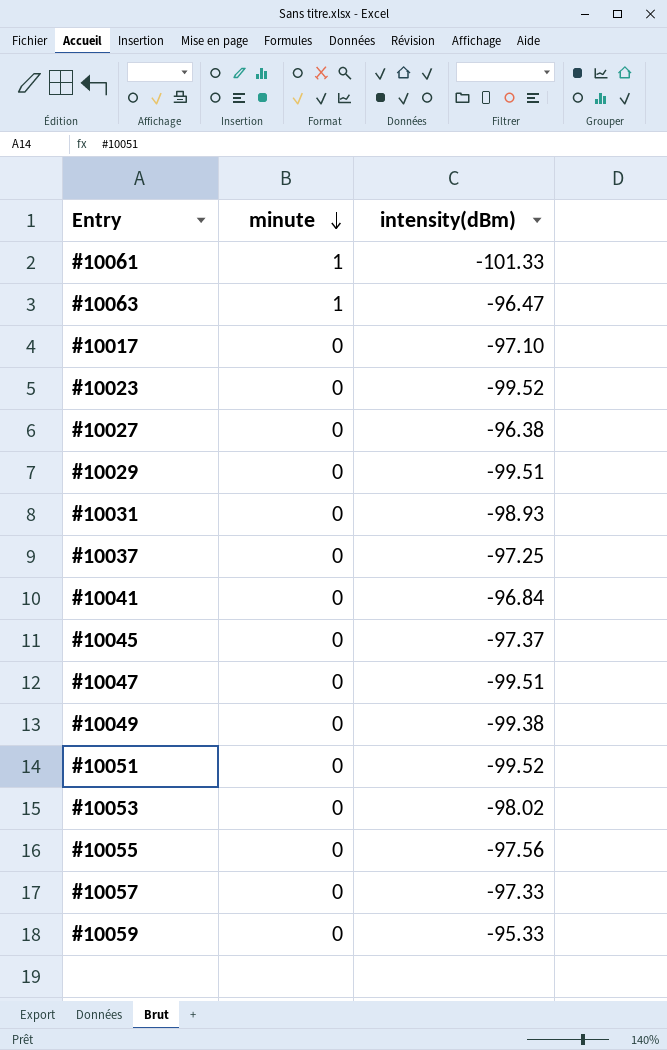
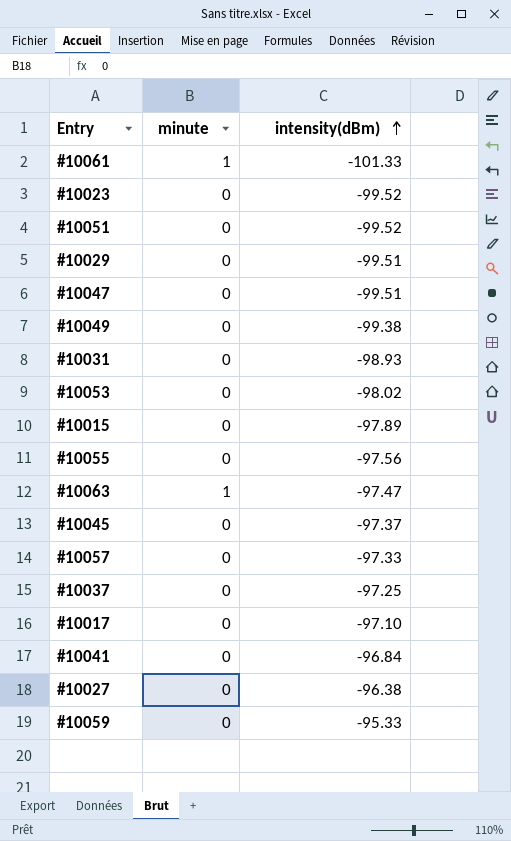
row order: minute descending -> intensity(dBm) ascending
row #10015: none -> 0 | -97.89
#10063 | intensity(dBm): -96.47 -> -97.47

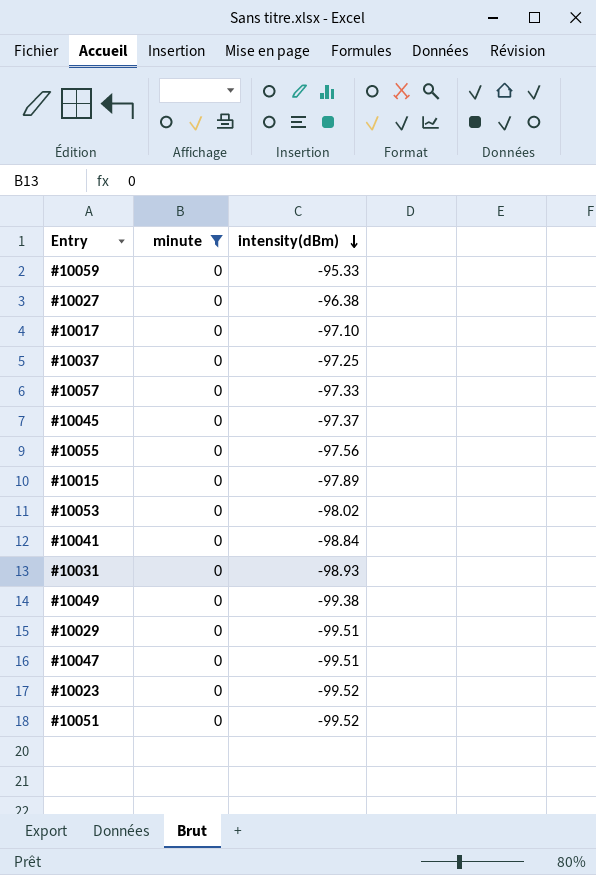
filter: none -> minute = 0
row order: intensity(dBm) ascending -> intensity(dBm) descending
#10041 | intensity(dBm): -96.84 -> -98.84

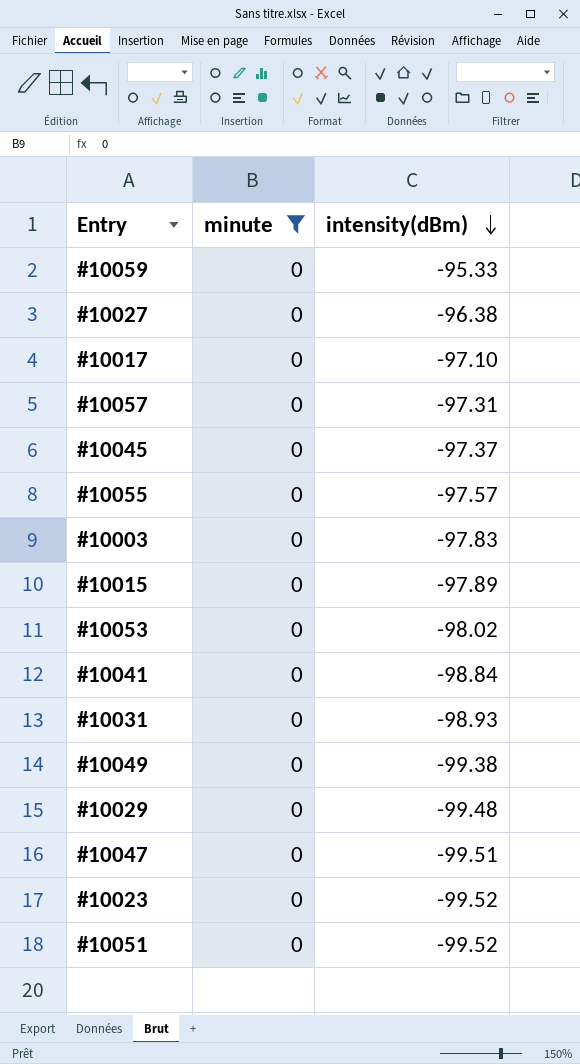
row #10037: 0 | -97.25 -> none
#10057 | intensity(dBm): -97.33 -> -97.31
#10055 | intensity(dBm): -97.56 -> -97.57
row #10003: none -> 0 | -97.83
#10029 | intensity(dBm): -99.51 -> -99.48

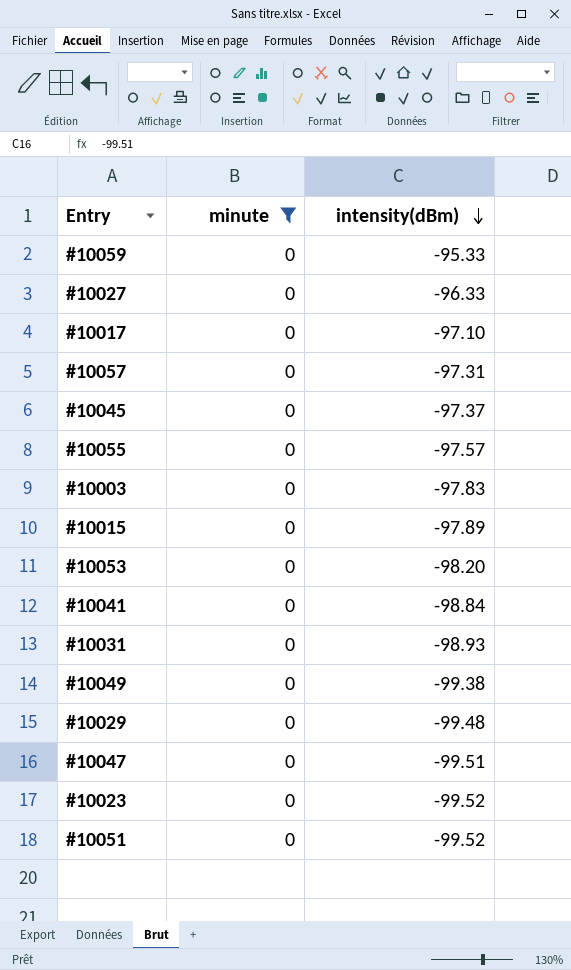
#10027 | intensity(dBm): -96.38 -> -96.33
#10053 | intensity(dBm): -98.02 -> -98.20

